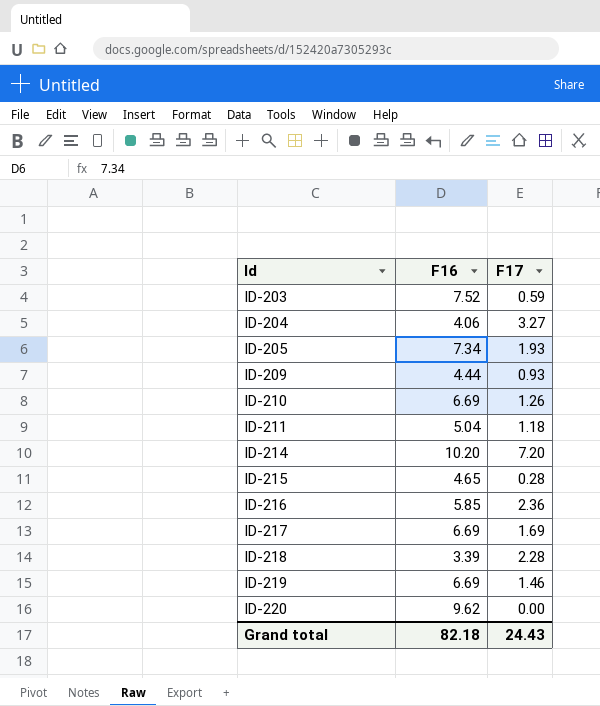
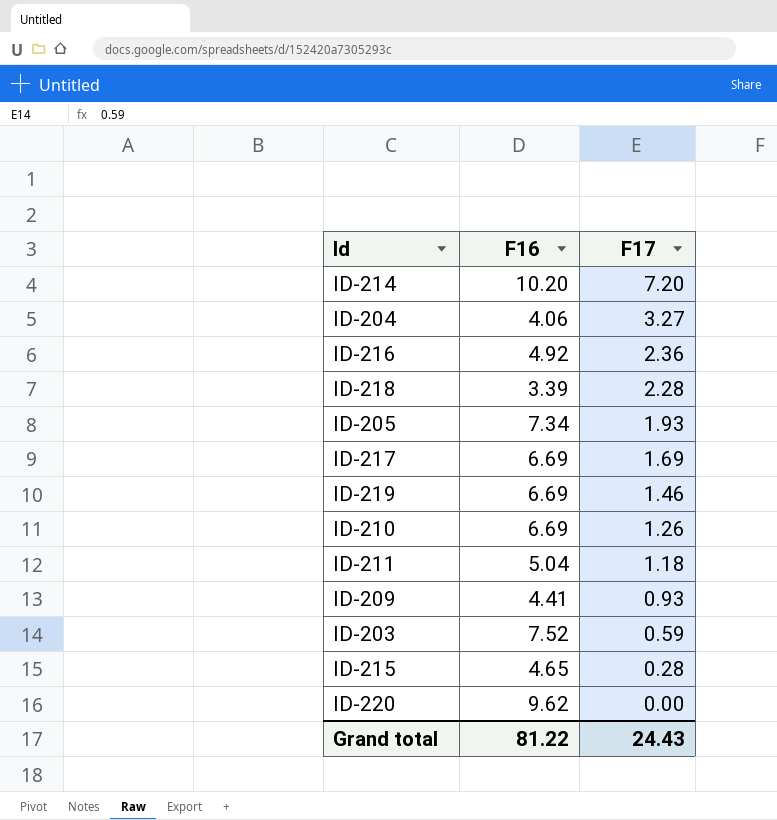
row order: Id ascending -> F17 descending
ID-216 | F16: 5.85 -> 4.92
ID-209 | F16: 4.44 -> 4.41
Grand total | F16: 82.18 -> 81.22

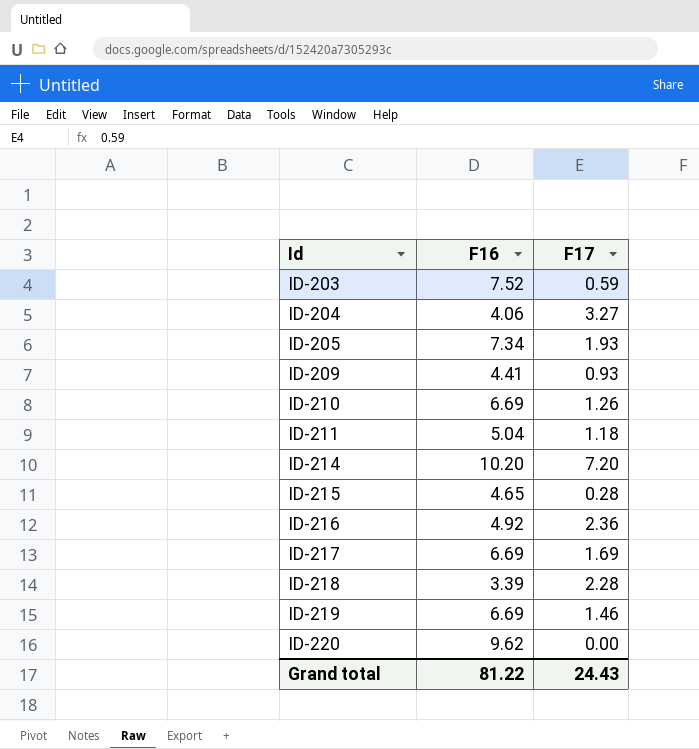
row order: F17 descending -> Id ascending

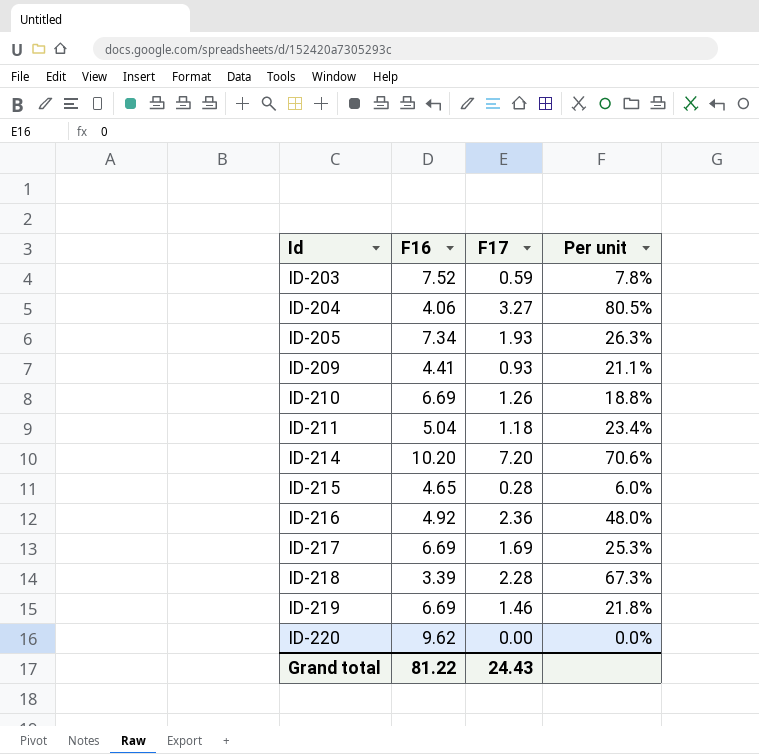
column Per unit | formula: none -> [F17] / [F16]

